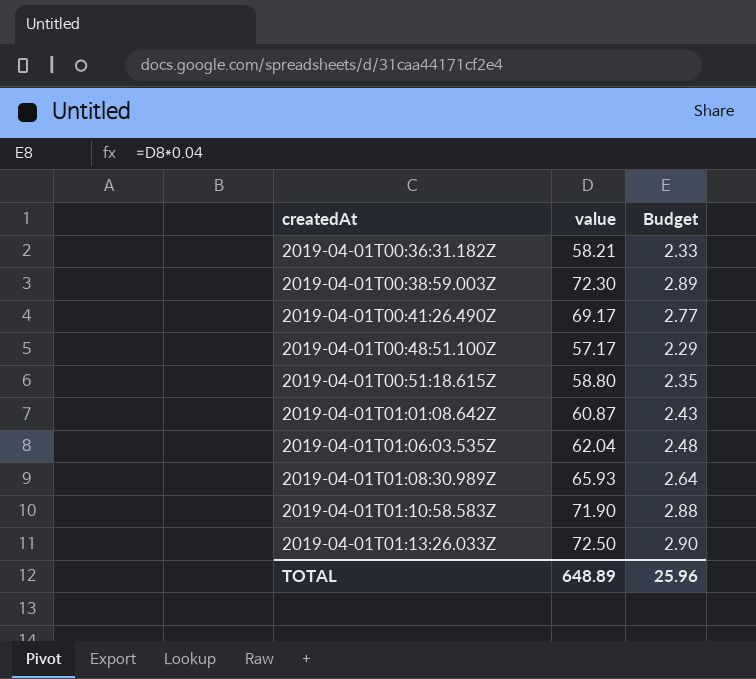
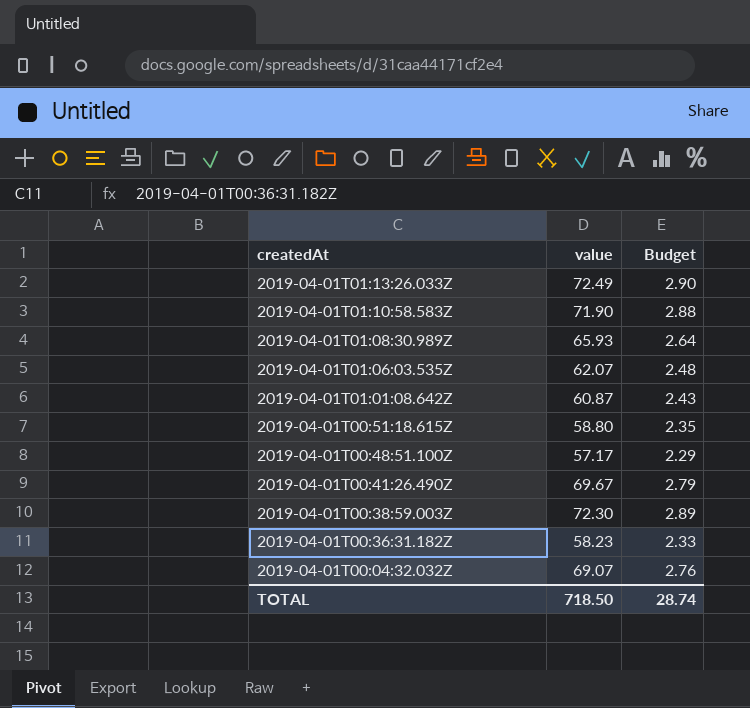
row order: createdAt ascending -> createdAt descending
2019-04-01T01:13:26.033Z | value: 72.50 -> 72.49
2019-04-01T01:06:03.535Z | value: 62.04 -> 62.07
2019-04-01T00:41:26.490Z | value: 69.17 -> 69.67
2019-04-01T00:41:26.490Z | Budget: 2.77 -> 2.79
2019-04-01T00:36:31.182Z | value: 58.21 -> 58.23
row 2019-04-01T00:04:32.032Z: none -> 69.07 | 2.76
TOTAL | value: 648.89 -> 718.50
TOTAL | Budget: 25.96 -> 28.74

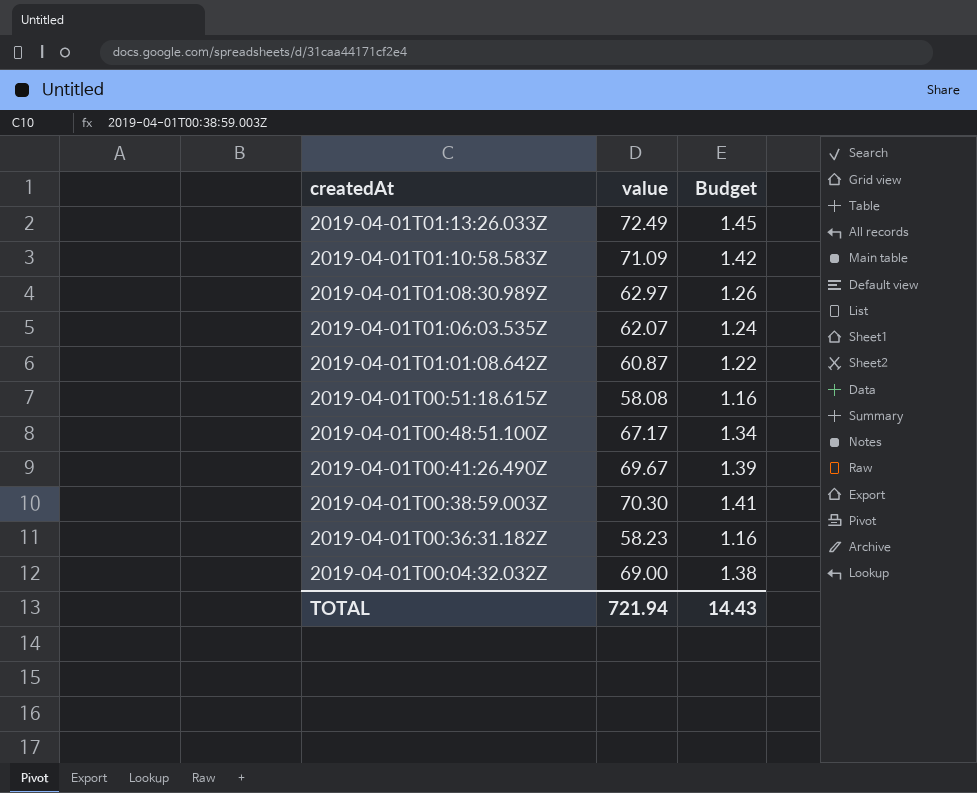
column Budget | formula: [value] * 0.04 -> [value] * 0.02
2019-04-01T01:10:58.583Z | value: 71.90 -> 71.09
2019-04-01T01:08:30.989Z | value: 65.93 -> 62.97
2019-04-01T00:51:18.615Z | value: 58.80 -> 58.08
2019-04-01T00:48:51.100Z | value: 57.17 -> 67.17
2019-04-01T00:38:59.003Z | value: 72.30 -> 70.30
2019-04-01T00:04:32.032Z | value: 69.07 -> 69.00
TOTAL | value: 718.50 -> 721.94
TOTAL | Budget: 28.74 -> 14.43

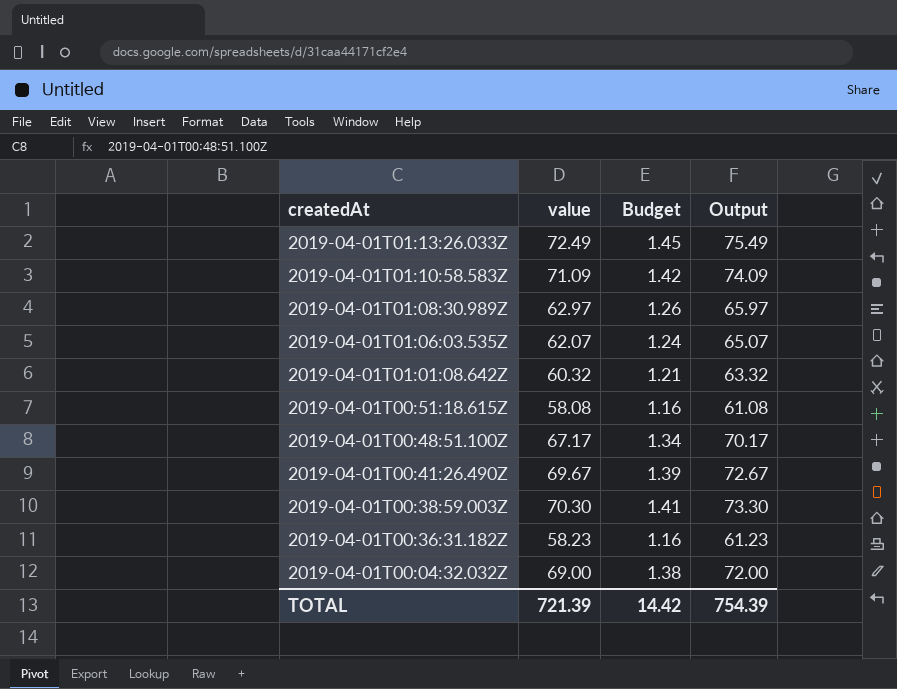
column Output | formula: none -> [value] + 3
2019-04-01T01:01:08.642Z | value: 60.87 -> 60.32
2019-04-01T01:01:08.642Z | Budget: 1.22 -> 1.21
TOTAL | value: 721.94 -> 721.39
TOTAL | Budget: 14.43 -> 14.42

